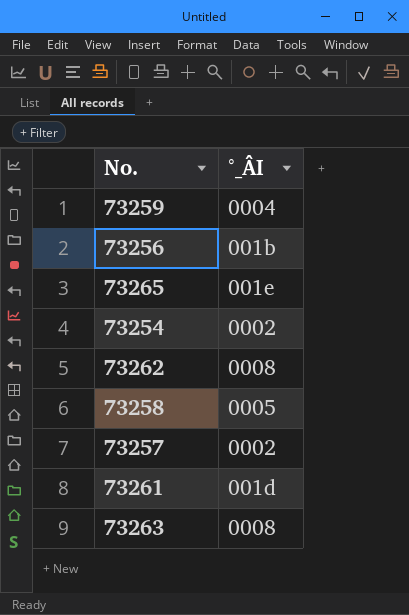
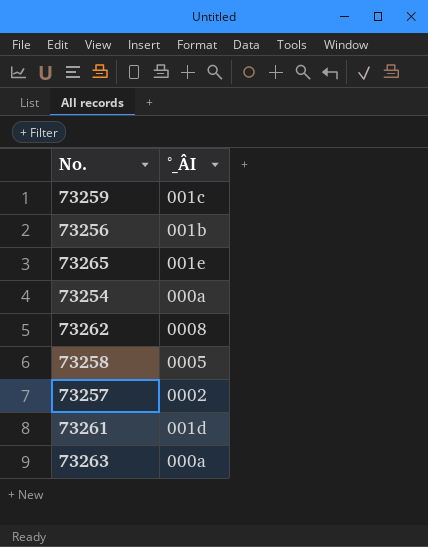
73259 | °_ÂI: 0004 -> 001c
73254 | °_ÂI: 0002 -> 000a
73263 | °_ÂI: 0008 -> 000a

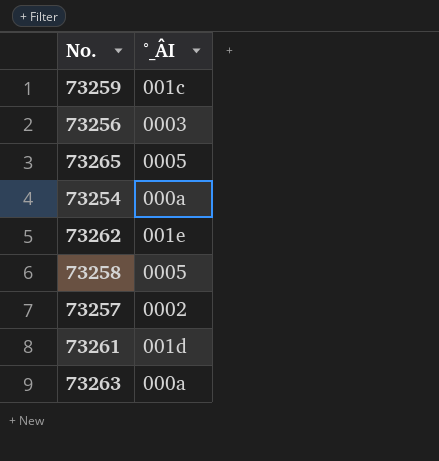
73256 | °_ÂI: 001b -> 0003
73265 | °_ÂI: 001e -> 0005
73262 | °_ÂI: 0008 -> 001e

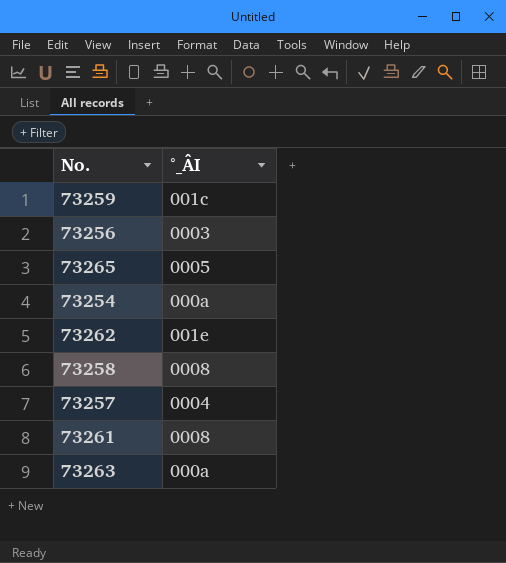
73258 | °_ÂI: 0005 -> 0008
73257 | °_ÂI: 0002 -> 0004
73261 | °_ÂI: 001d -> 0008

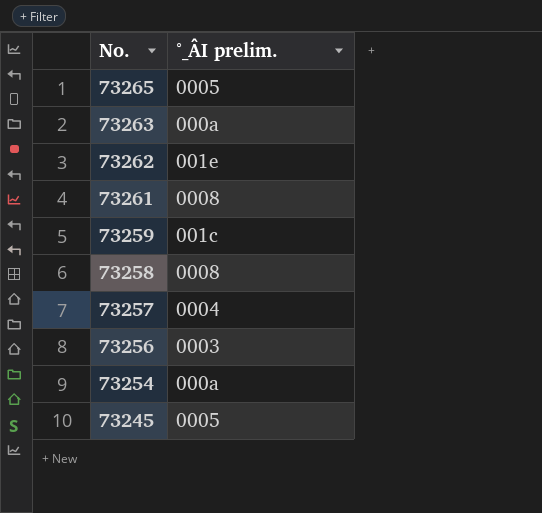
row order: none -> No. descending
column name: °_ÂI -> °_ÂI prelim.
row 73245: none -> 0005

